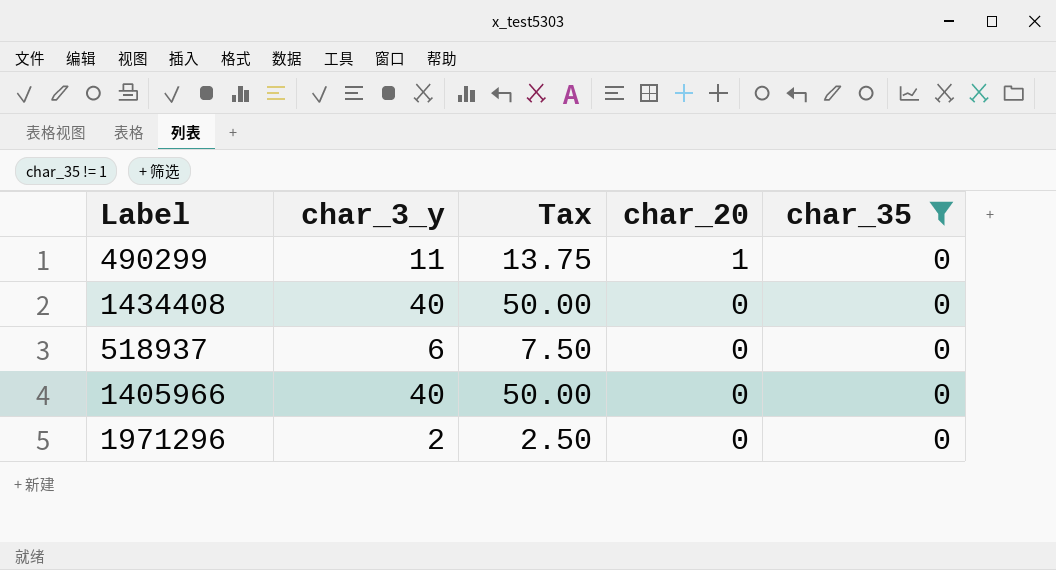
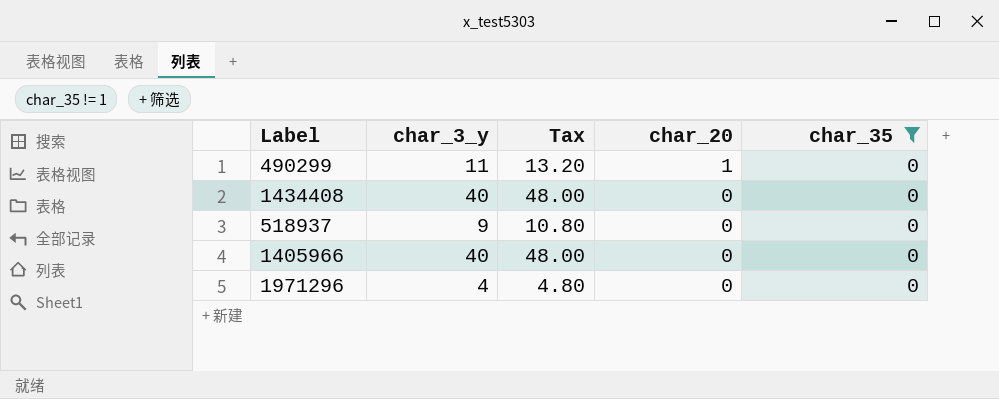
column Tax | formula: [char_3_y] * 1.25 -> [char_3_y] * 1.2
518937 | char_3_y: 6 -> 9
1971296 | char_3_y: 2 -> 4

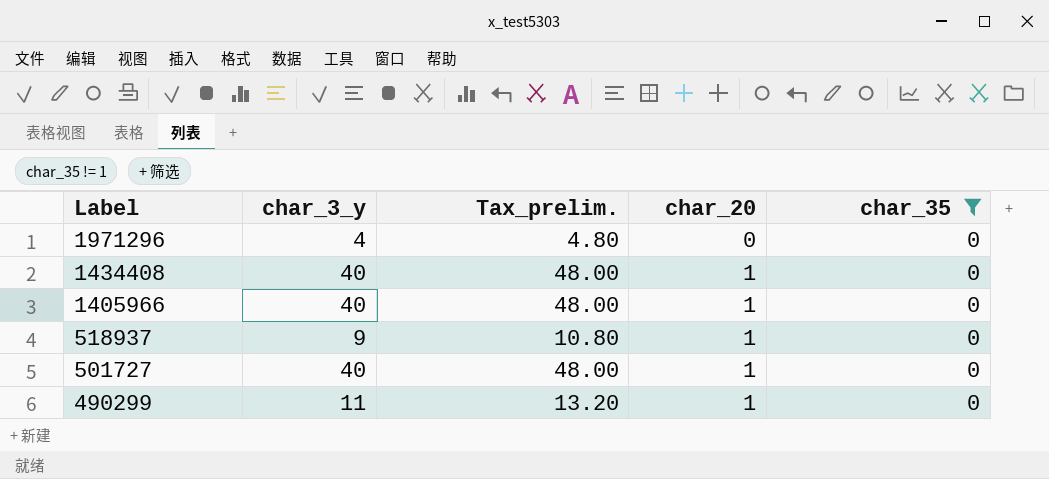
row order: char_20 descending -> Label descending
column name: Tax -> Tax_prelim.
1434408 | char_20: 0 -> 1
1405966 | char_20: 0 -> 1
518937 | char_20: 0 -> 1
row 501727: none -> 40 | 48.00 | 1 | 0

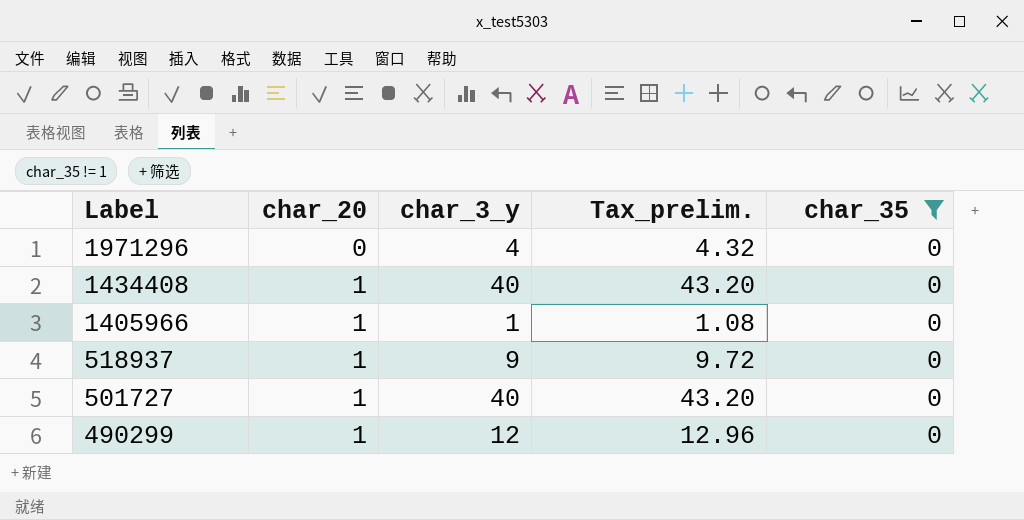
column char_20 | position: 4 -> 2
column Tax_prelim. | formula: [char_3_y] * 1.2 -> [char_3_y] * 1.08
1405966 | char_3_y: 40 -> 1
490299 | char_3_y: 11 -> 12

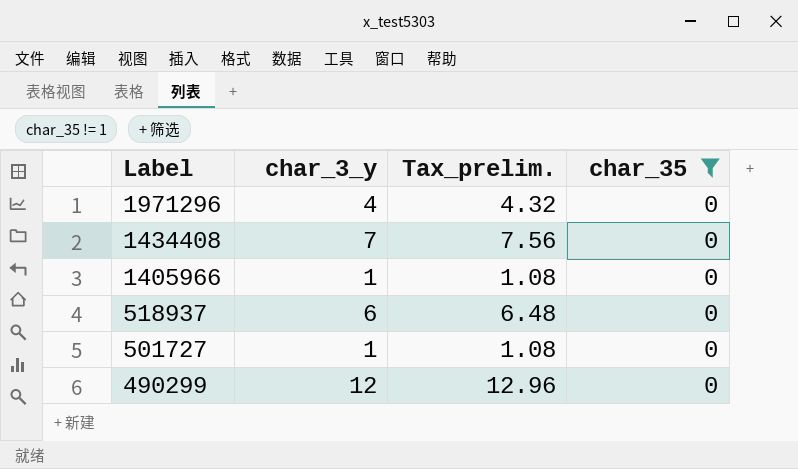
column char_20 | position: 2 -> none
1434408 | char_3_y: 40 -> 7
1434408 | Tax_prelim.: 43.20 -> 7.56
518937 | char_3_y: 9 -> 6
518937 | Tax_prelim.: 9.72 -> 6.48
501727 | char_3_y: 40 -> 1
501727 | Tax_prelim.: 43.20 -> 1.08

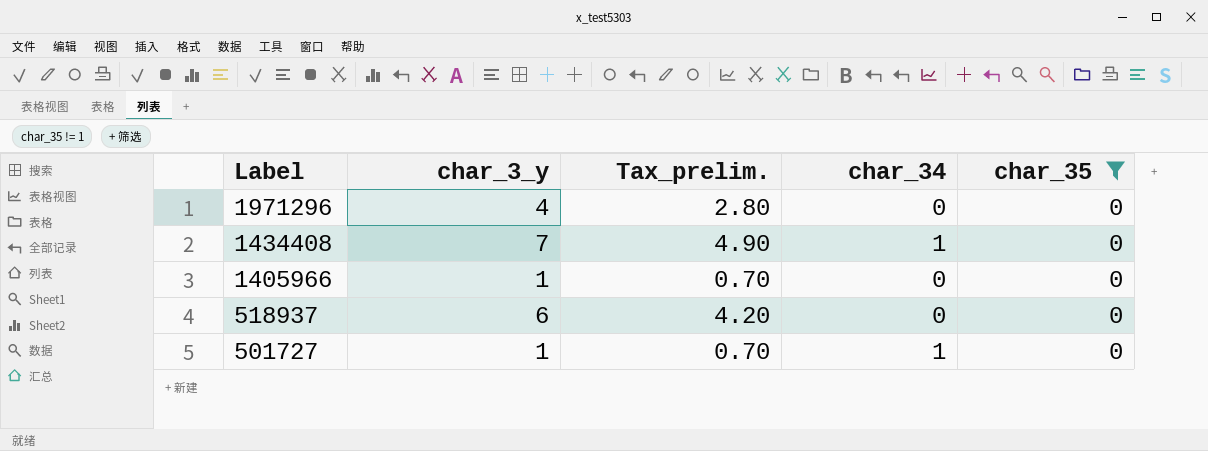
column Tax_prelim. | formula: [char_3_y] * 1.08 -> [char_3_y] * 0.7
column char_34 | position: none -> 4
row 490299: 12 | 12.96 | 0 -> none

